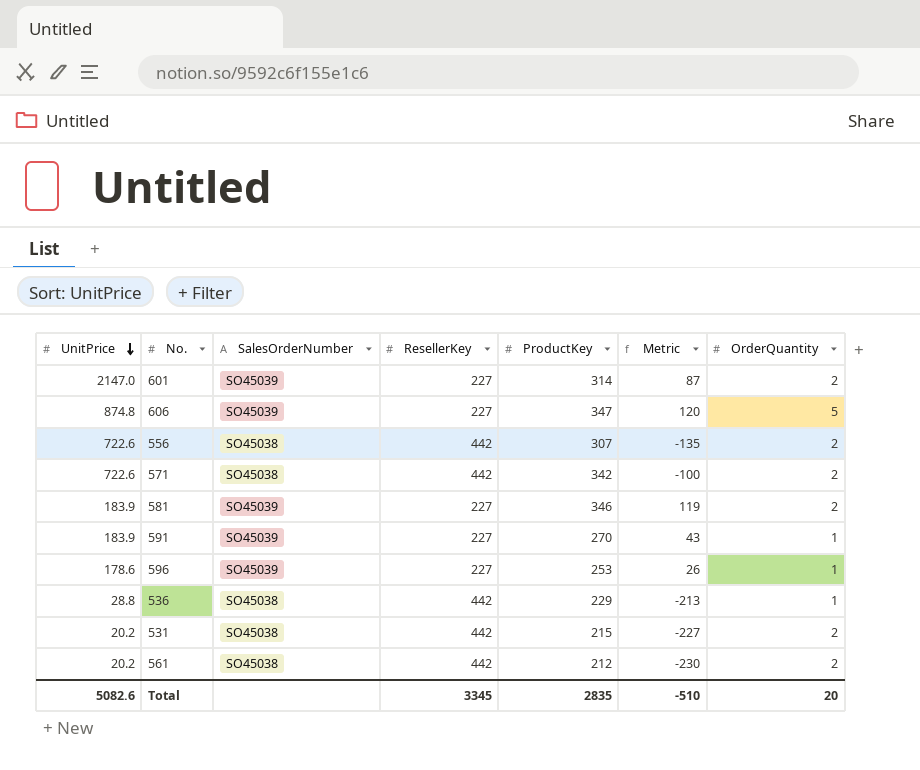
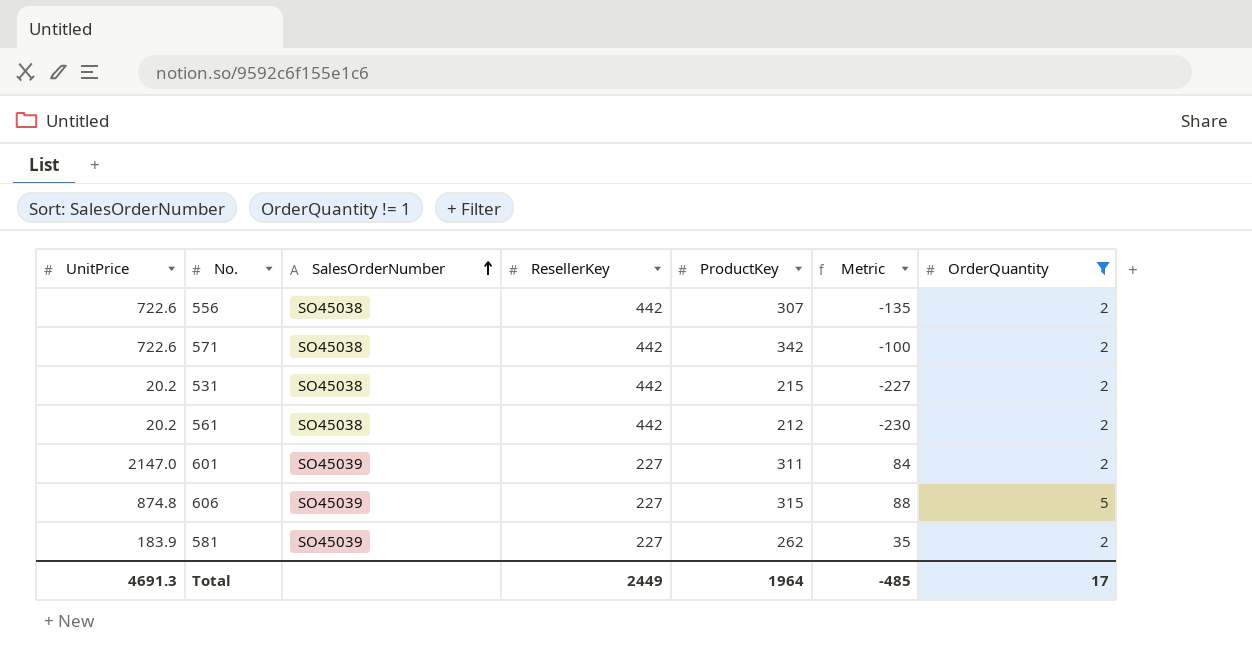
filter: none -> OrderQuantity != 1
row order: UnitPrice descending -> SalesOrderNumber ascending
601 | ProductKey: 314 -> 311
601 | Metric: 87 -> 84
606 | ProductKey: 347 -> 315
606 | Metric: 120 -> 88
581 | ProductKey: 346 -> 262
581 | Metric: 119 -> 35
Total | UnitPrice: 5082.6 -> 4691.3
Total | ResellerKey: 3345 -> 2449
Total | ProductKey: 2835 -> 1964
Total | Metric: -510 -> -485
Total | OrderQuantity: 20 -> 17

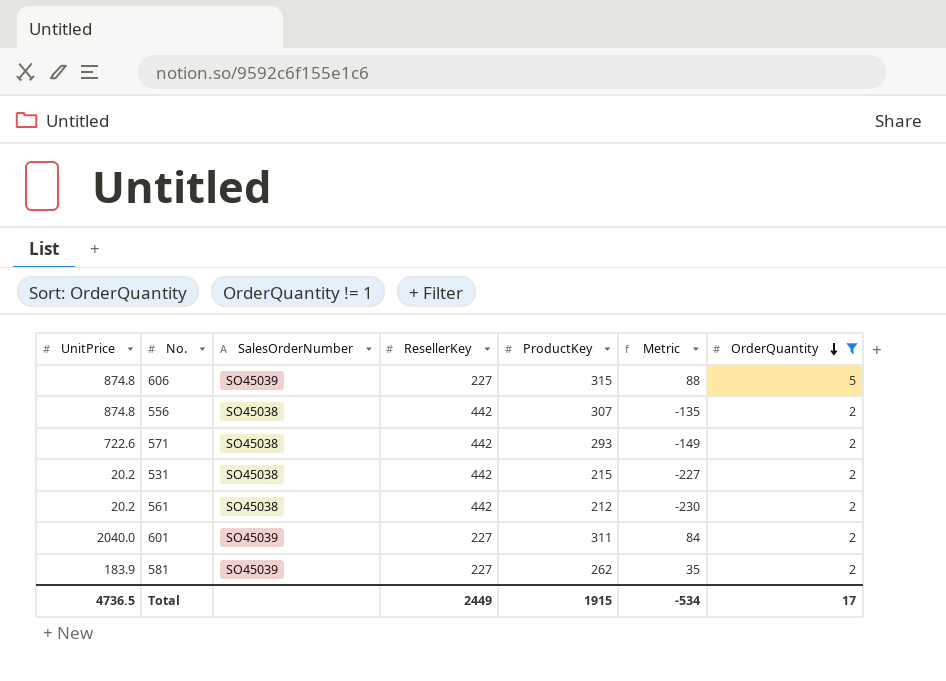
row order: SalesOrderNumber ascending -> OrderQuantity descending
556 | UnitPrice: 722.6 -> 874.8
571 | ProductKey: 342 -> 293
571 | Metric: -100 -> -149
601 | UnitPrice: 2147.0 -> 2040.0
Total | UnitPrice: 4691.3 -> 4736.5
Total | ProductKey: 1964 -> 1915
Total | Metric: -485 -> -534

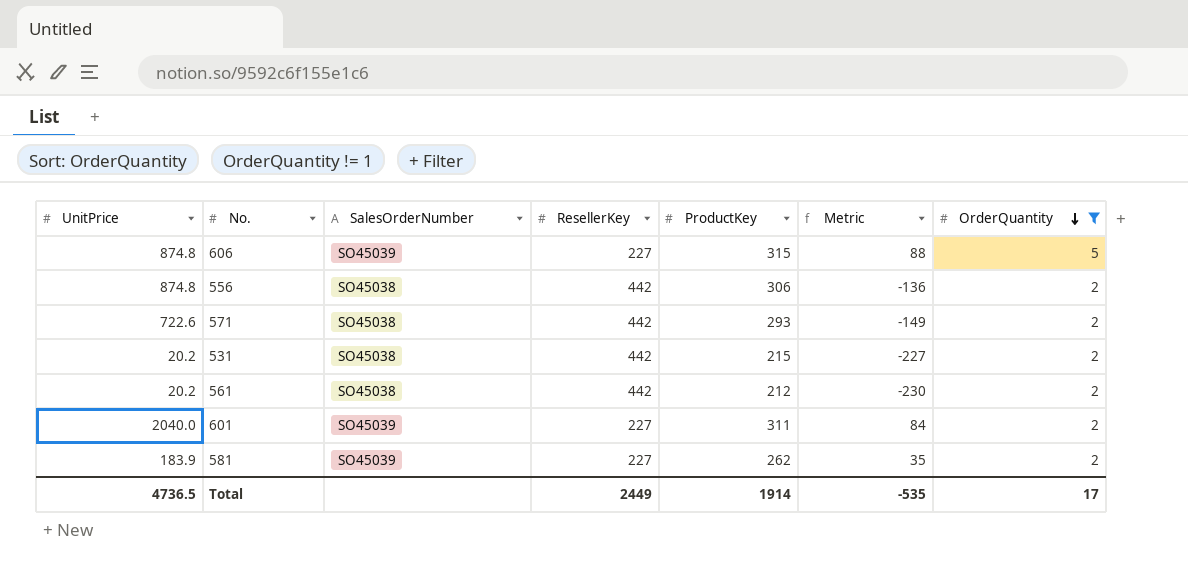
556 | ProductKey: 307 -> 306
556 | Metric: -135 -> -136
Total | ProductKey: 1915 -> 1914
Total | Metric: -534 -> -535

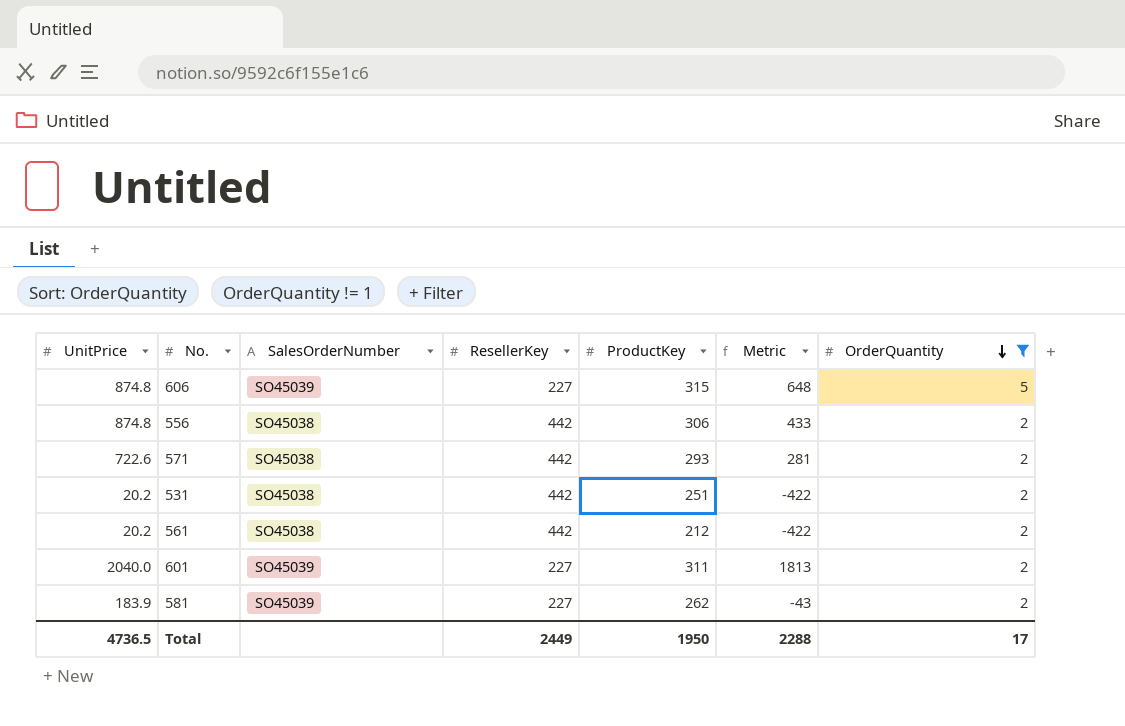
column Metric | formula: [ProductKey] - [ResellerKey] -> [UnitPrice] - [ResellerKey]
531 | ProductKey: 215 -> 251
Total | ProductKey: 1914 -> 1950
Total | Metric: -535 -> 2288

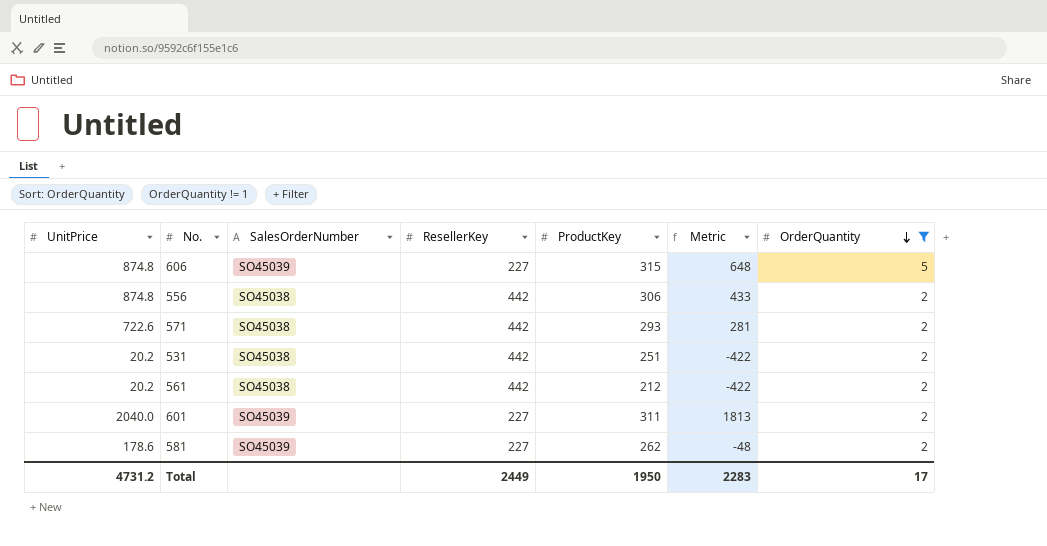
581 | UnitPrice: 183.9 -> 178.6
581 | Metric: -43 -> -48
Total | UnitPrice: 4736.5 -> 4731.2
Total | Metric: 2288 -> 2283

